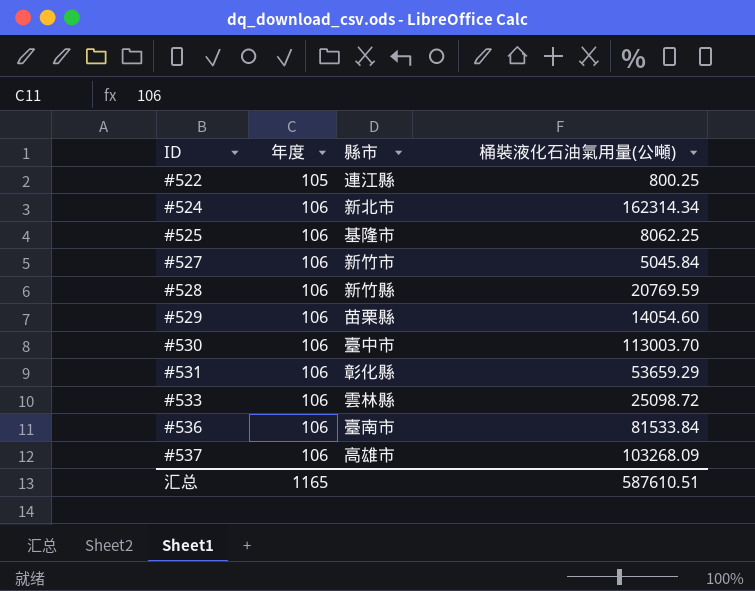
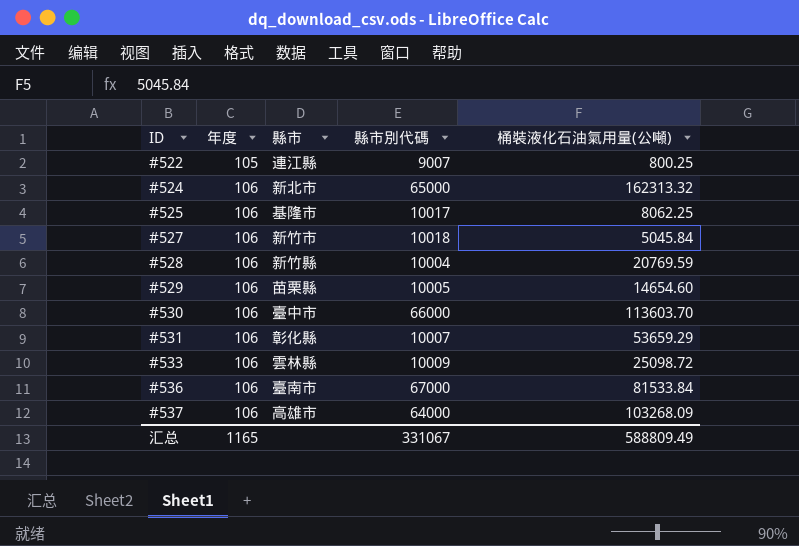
column 縣市別代碼 | position: none -> 4
#524 | 桶裝液化石油氣用量(公噸): 162314.34 -> 162313.32
#529 | 桶裝液化石油氣用量(公噸): 14054.60 -> 14654.60
#530 | 桶裝液化石油氣用量(公噸): 113003.70 -> 113603.70
汇总 | 桶裝液化石油氣用量(公噸): 587610.51 -> 588809.49

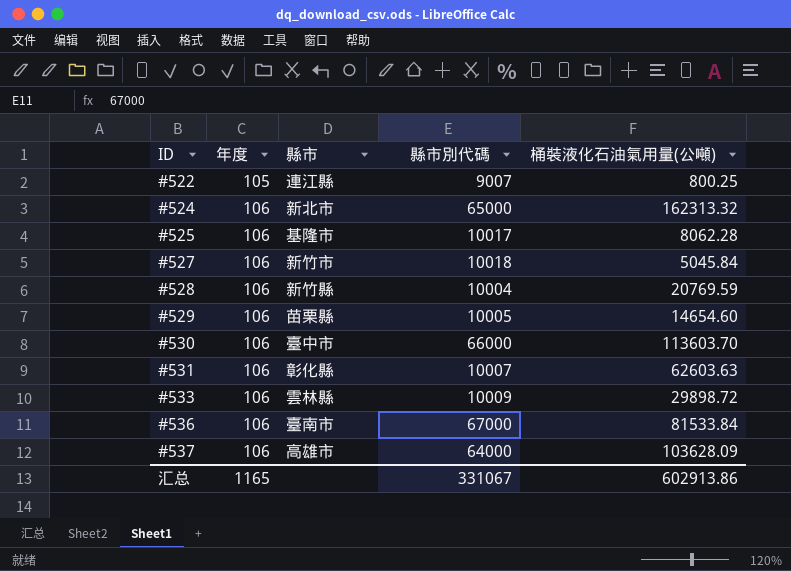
#525 | 桶裝液化石油氣用量(公噸): 8062.25 -> 8062.28
#531 | 桶裝液化石油氣用量(公噸): 53659.29 -> 62603.63
#533 | 桶裝液化石油氣用量(公噸): 25098.72 -> 29898.72
#537 | 桶裝液化石油氣用量(公噸): 103268.09 -> 103628.09
汇总 | 桶裝液化石油氣用量(公噸): 588809.49 -> 602913.86

